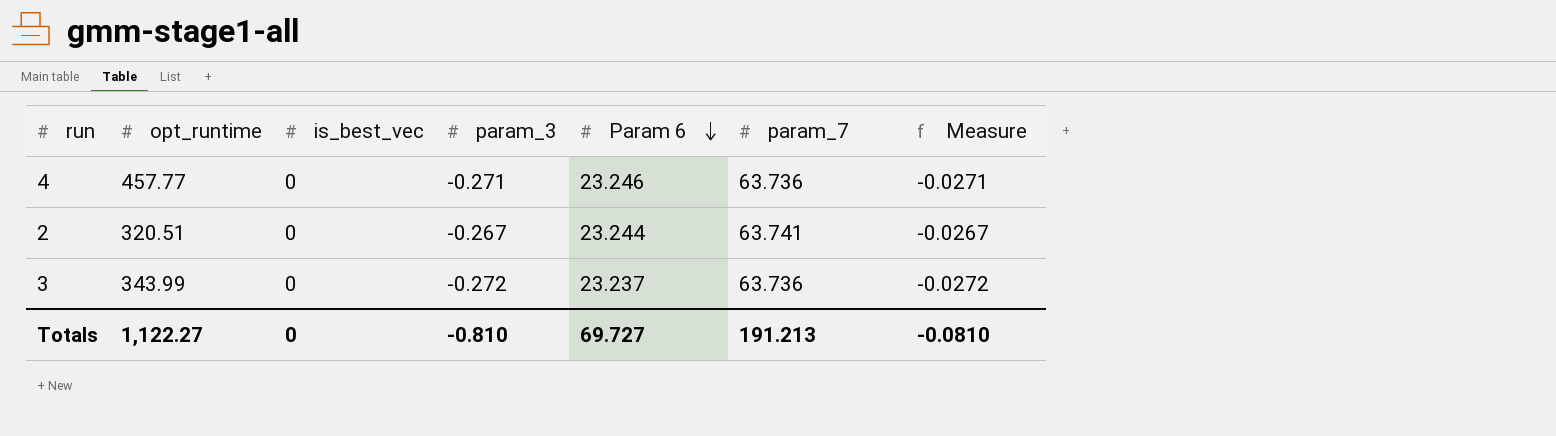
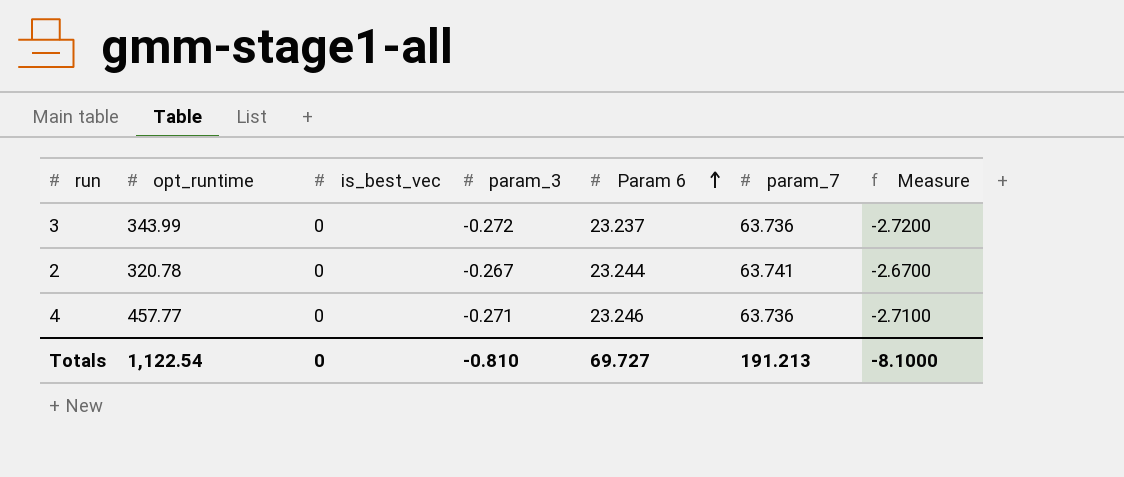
row order: Param 6 descending -> Param 6 ascending
column Measure | formula: [param_3] * 0.1 -> [param_3] * 10
2 | opt_runtime: 320.51 -> 320.78
Totals | opt_runtime: 1,122.27 -> 1,122.54
Totals | Measure: -0.0810 -> -8.1000

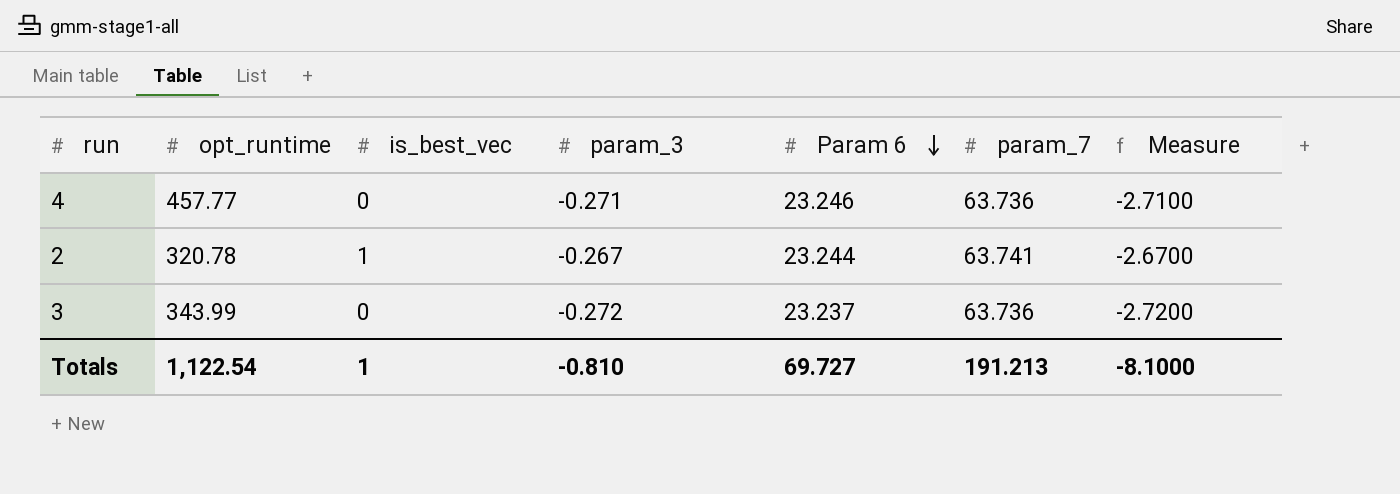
row order: Param 6 ascending -> Param 6 descending
2 | is_best_vec: 0 -> 1
Totals | is_best_vec: 0 -> 1

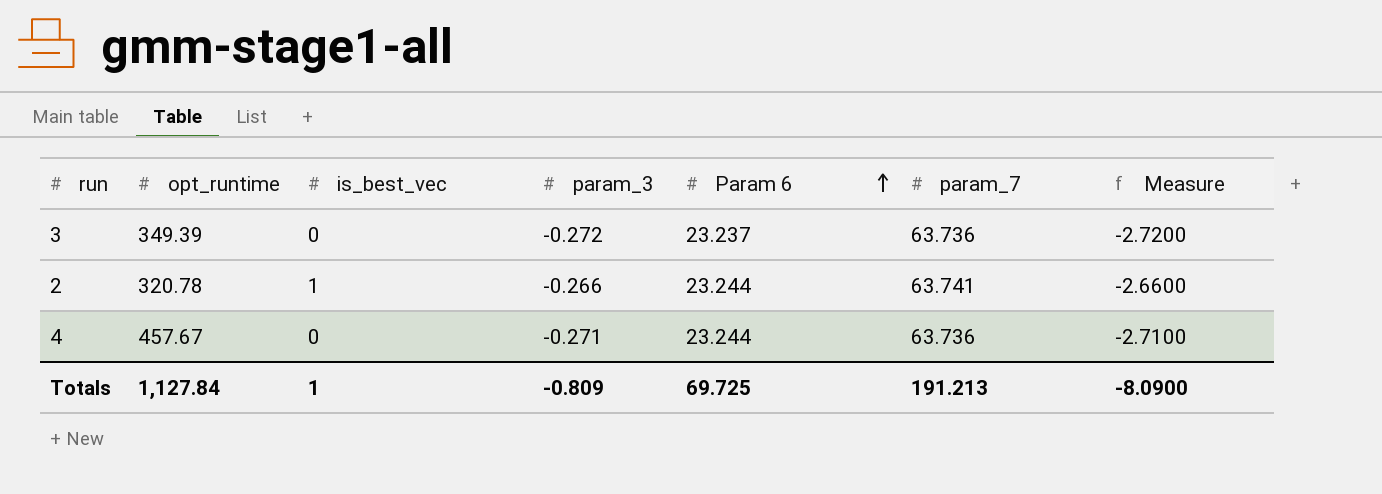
row order: Param 6 descending -> Param 6 ascending
3 | opt_runtime: 343.99 -> 349.39
2 | param_3: -0.267 -> -0.266
2 | Measure: -2.6700 -> -2.6600
4 | opt_runtime: 457.77 -> 457.67
4 | Param 6: 23.246 -> 23.244
Totals | opt_runtime: 1,122.54 -> 1,127.84
Totals | param_3: -0.810 -> -0.809
Totals | Param 6: 69.727 -> 69.725
Totals | Measure: -8.1000 -> -8.0900

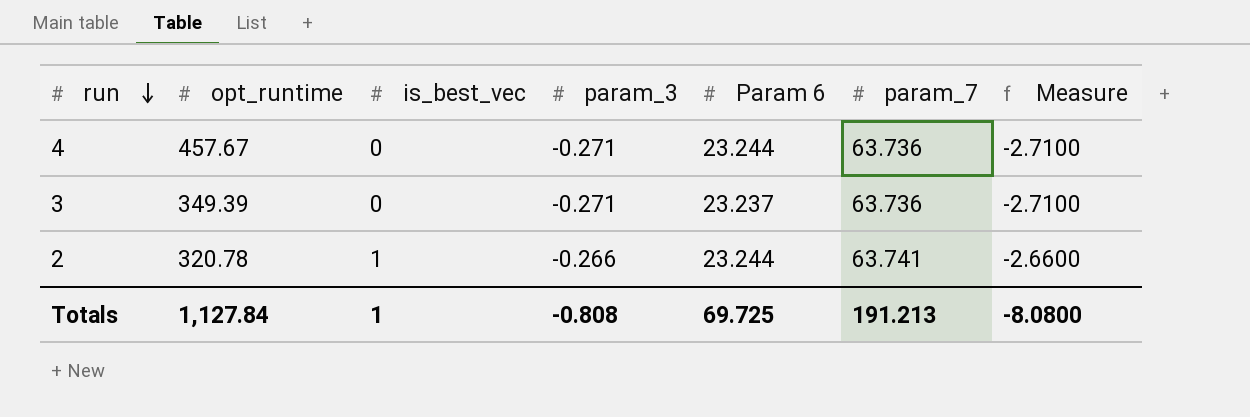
row order: Param 6 ascending -> run descending
3 | param_3: -0.272 -> -0.271
3 | Measure: -2.7200 -> -2.7100
Totals | param_3: -0.809 -> -0.808
Totals | Measure: -8.0900 -> -8.0800

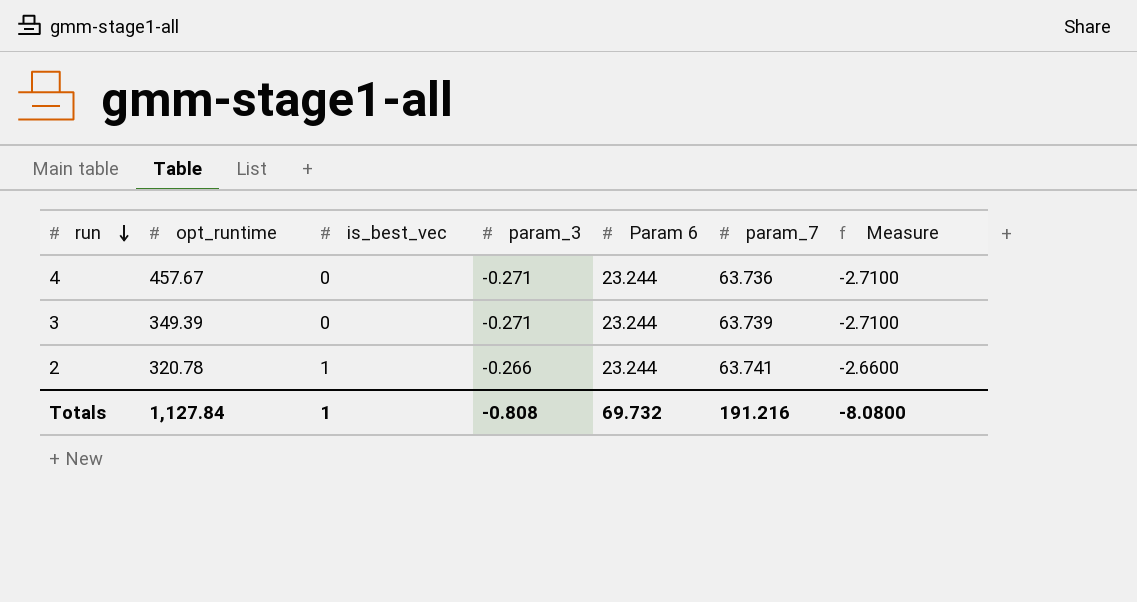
3 | Param 6: 23.237 -> 23.244
3 | param_7: 63.736 -> 63.739
Totals | Param 6: 69.725 -> 69.732
Totals | param_7: 191.213 -> 191.216

